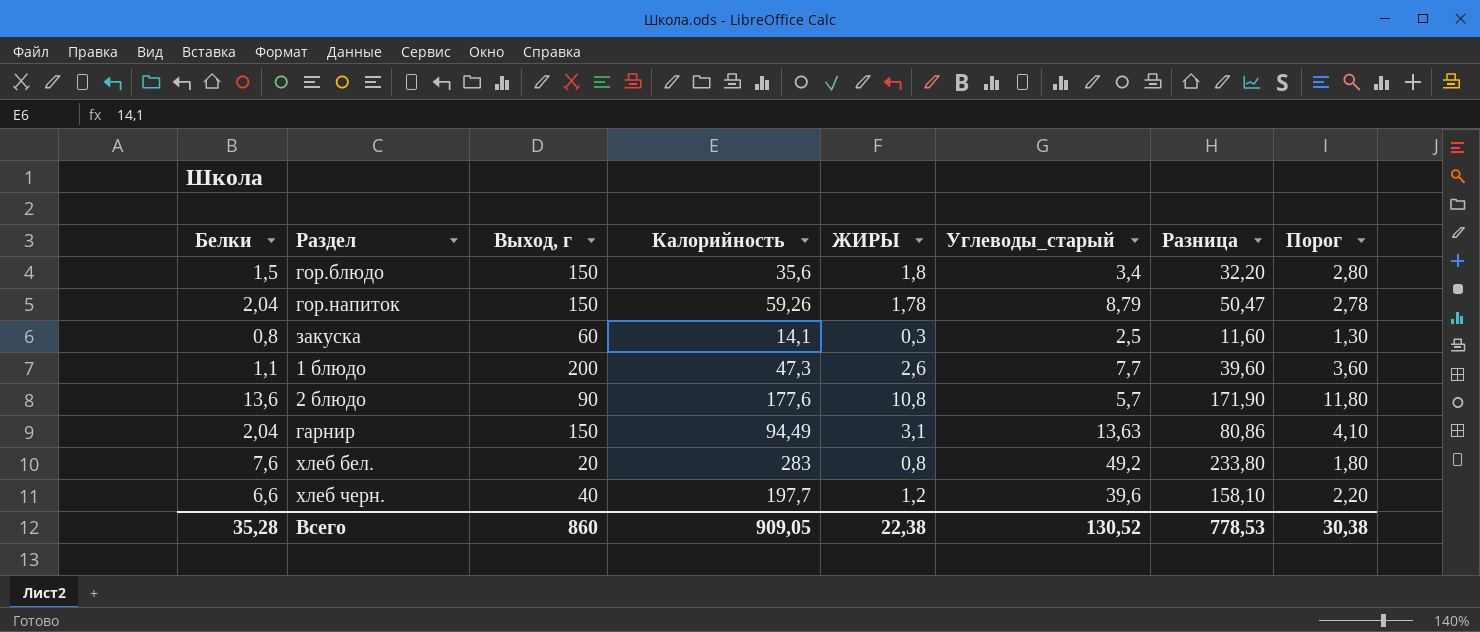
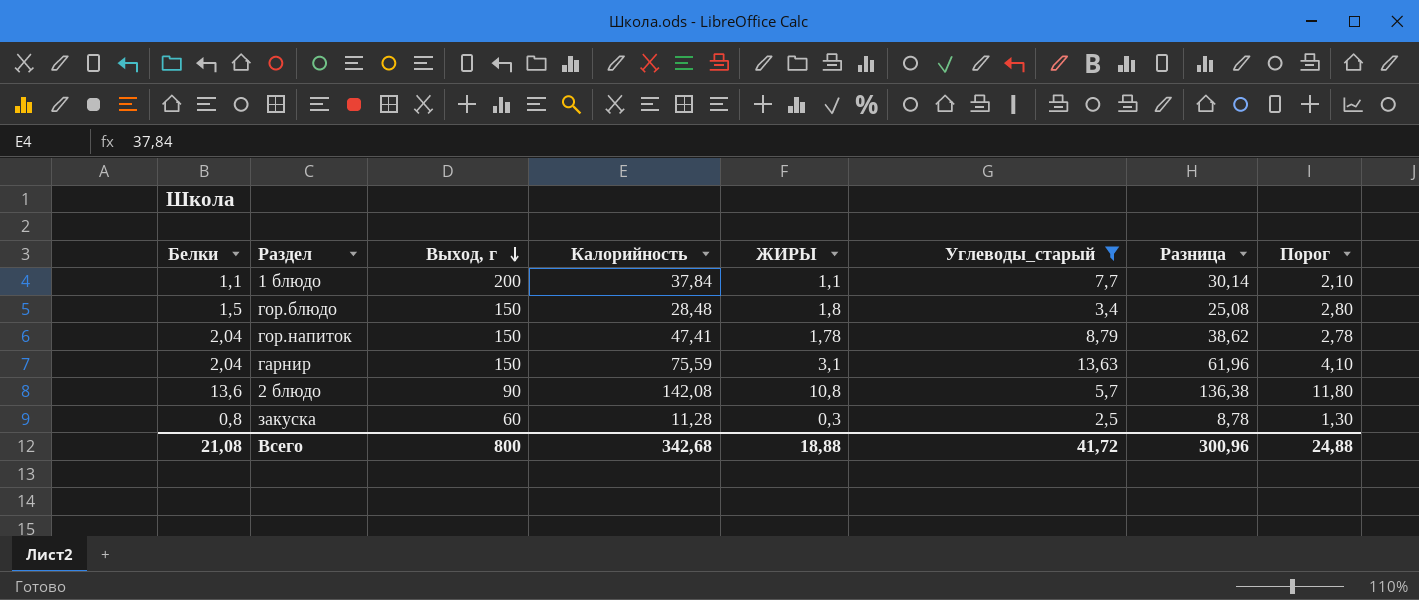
filter: none -> Углеводы_старый <= 13,63
row order: none -> Выход, г descending
1 блюдо | Калорийность: 47,3 -> 37,84
1 блюдо | ЖИРЫ: 2,6 -> 1,1
1 блюдо | Разница: 39,60 -> 30,14
1 блюдо | Порог: 3,60 -> 2,10
гор.блюдо | Калорийность: 35,6 -> 28,48
гор.блюдо | Разница: 32,20 -> 25,08
гор.напиток | Калорийность: 59,26 -> 47,41
гор.напиток | Разница: 50,47 -> 38,62
гарнир | Калорийность: 94,49 -> 75,59
гарнир | Разница: 80,86 -> 61,96
2 блюдо | Калорийность: 177,6 -> 142,08
2 блюдо | Разница: 171,90 -> 136,38
закуска | Калорийность: 14,1 -> 11,28
закуска | Разница: 11,60 -> 8,78
Всего | Белки: 35,28 -> 21,08
Всего | Выход, г: 860 -> 800
Всего | Калорийность: 909,05 -> 342,68
Всего | ЖИРЫ: 22,38 -> 18,88
Всего | Углеводы_старый: 130,52 -> 41,72
Всего | Разница: 778,53 -> 300,96
Всего | Порог: 30,38 -> 24,88

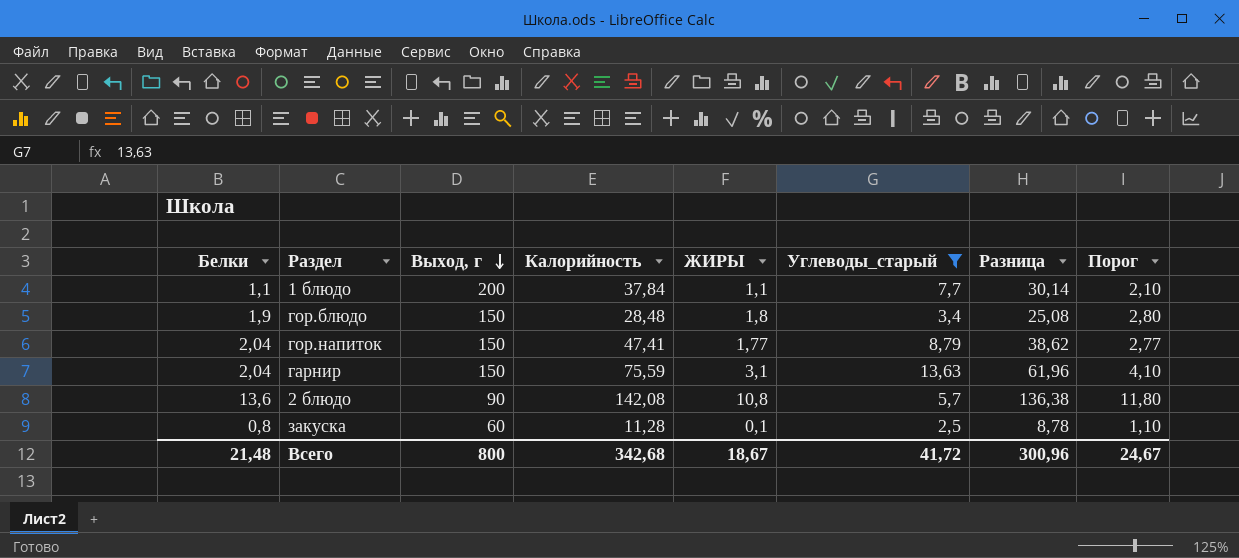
гор.блюдо | Белки: 1,5 -> 1,9
гор.напиток | ЖИРЫ: 1,78 -> 1,77
гор.напиток | Порог: 2,78 -> 2,77
закуска | ЖИРЫ: 0,3 -> 0,1
закуска | Порог: 1,30 -> 1,10
Всего | Белки: 21,08 -> 21,48
Всего | ЖИРЫ: 18,88 -> 18,67
Всего | Порог: 24,88 -> 24,67

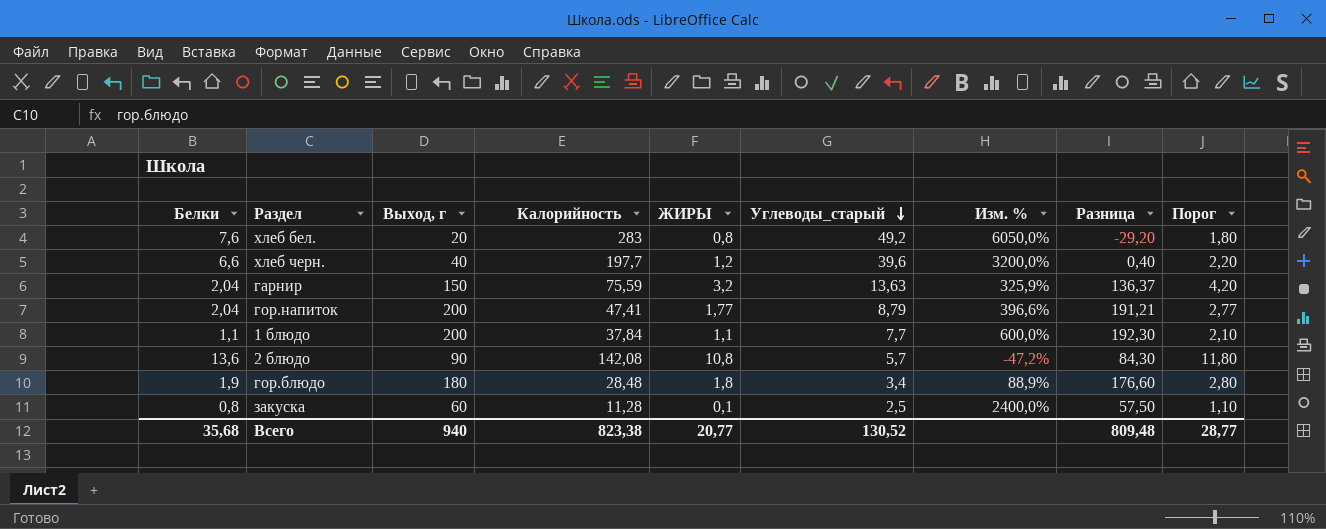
filter: Углеводы_старый <= 13,63 -> none
row order: Выход, г descending -> Углеводы_старый descending
column Изм. % | formula: none -> ([Углеводы_старый] - [ЖИРЫ]) / [ЖИРЫ]
column Разница | formula: [Калорийность] - [Углеводы_старый] -> [Выход, г] - [Углеводы_старый]
гарнир | ЖИРЫ: 3,1 -> 3,2
гарнир | Порог: 4,10 -> 4,20
гор.напиток | Выход, г: 150 -> 200
гор.блюдо | Выход, г: 150 -> 180
Всего | Белки: 21,48 -> 35,68
Всего | Выход, г: 800 -> 940
Всего | Калорийность: 342,68 -> 823,38
Всего | ЖИРЫ: 18,67 -> 20,77
Всего | Углеводы_старый: 41,72 -> 130,52
Всего | Разница: 300,96 -> 809,48
Всего | Порог: 24,67 -> 28,77

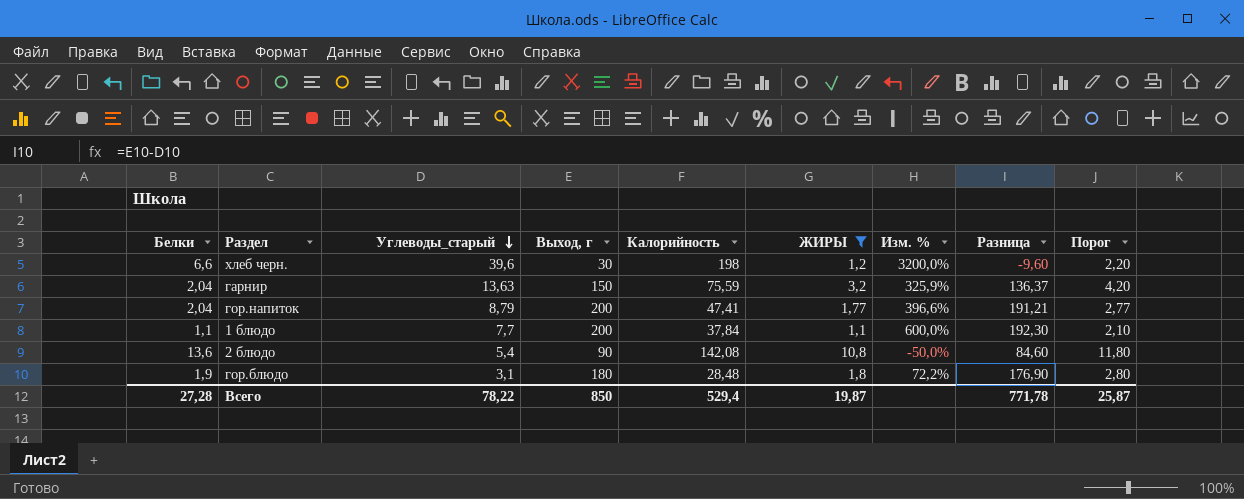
filter: none -> ЖИРЫ >= 1,1
column Углеводы_старый | position: 6 -> 3
хлеб черн. | Выход, г: 40 -> 30
хлеб черн. | Калорийность: 197,7 -> 198
хлеб черн. | Разница: 0,40 -> -9,60
2 блюдо | Углеводы_старый: 5,7 -> 5,4
2 блюдо | Изм. %: -47,2% -> -50,0%
2 блюдо | Разница: 84,30 -> 84,60
гор.блюдо | Углеводы_старый: 3,4 -> 3,1
гор.блюдо | Изм. %: 88,9% -> 72,2%
гор.блюдо | Разница: 176,60 -> 176,90
Всего | Белки: 35,68 -> 27,28
Всего | Углеводы_старый: 130,52 -> 78,22
Всего | Выход, г: 940 -> 850
Всего | Калорийность: 823,38 -> 529,4
Всего | ЖИРЫ: 20,77 -> 19,87
Всего | Разница: 809,48 -> 771,78
Всего | Порог: 28,77 -> 25,87

